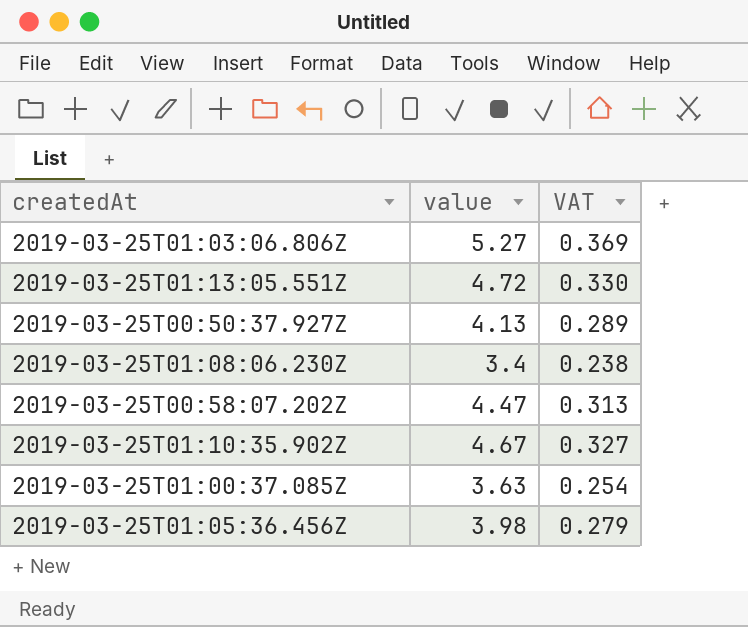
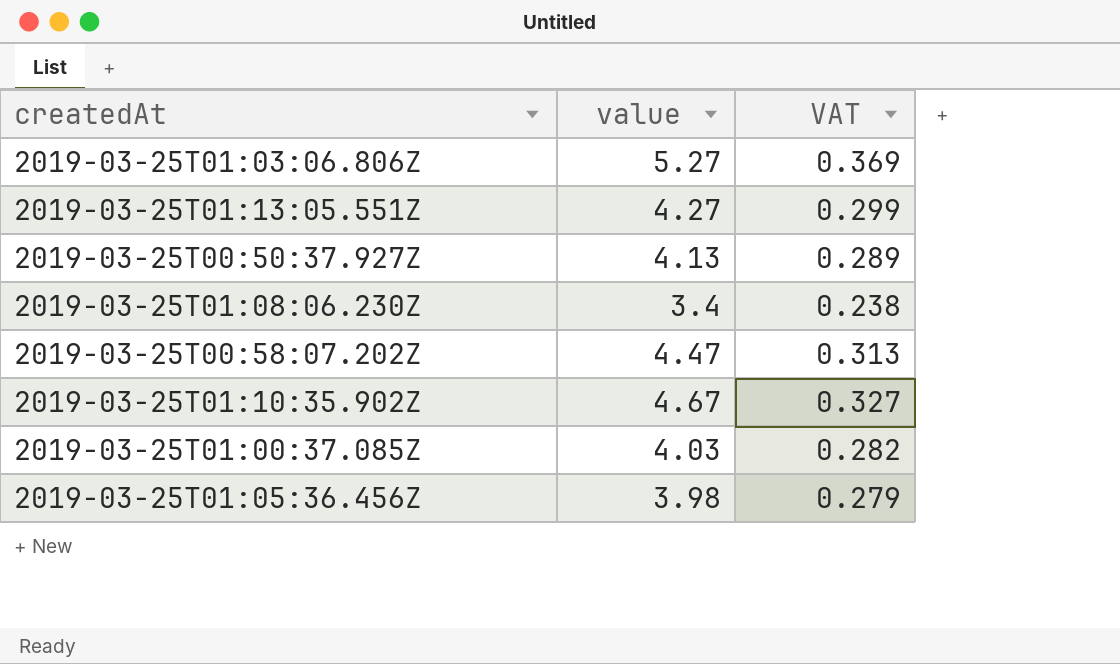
2019-03-25T01:13:05.551Z | value: 4.72 -> 4.27
2019-03-25T01:13:05.551Z | VAT: 0.330 -> 0.299
2019-03-25T01:00:37.085Z | value: 3.63 -> 4.03
2019-03-25T01:00:37.085Z | VAT: 0.254 -> 0.282

